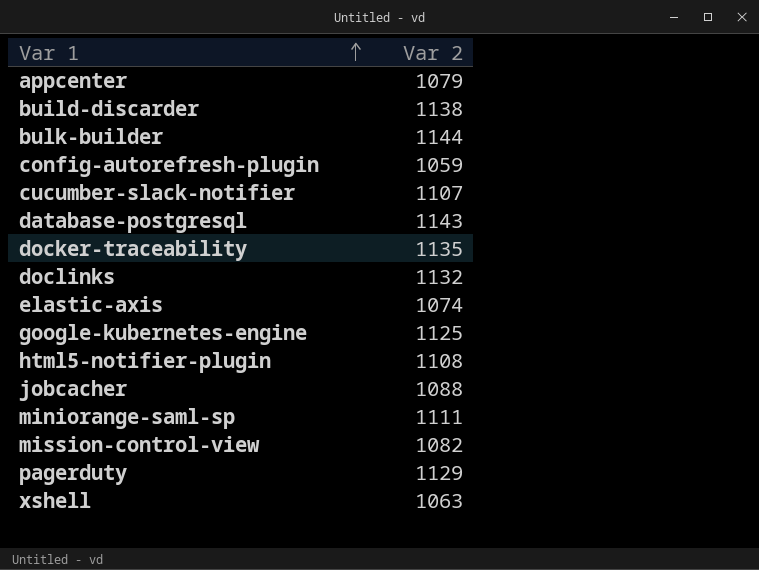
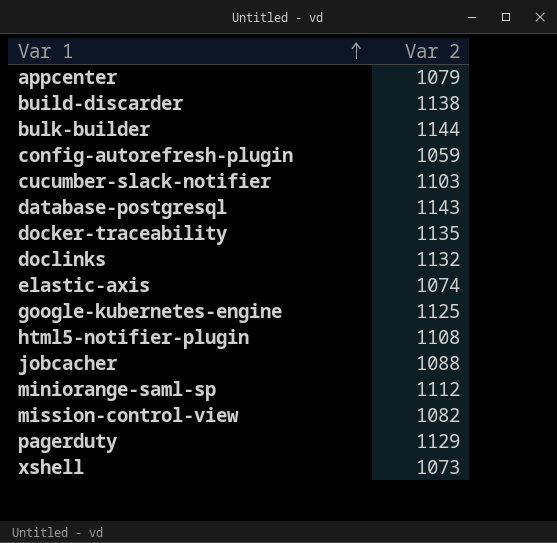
cucumber-slack-notifier | Var 2: 1107 -> 1103
miniorange-saml-sp | Var 2: 1111 -> 1112
xshell | Var 2: 1063 -> 1073

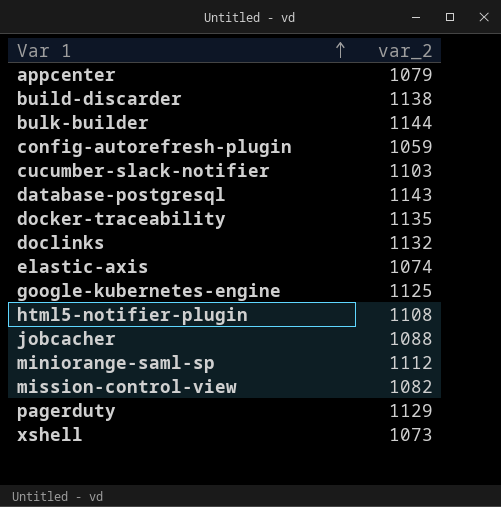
column name: Var 2 -> var_2

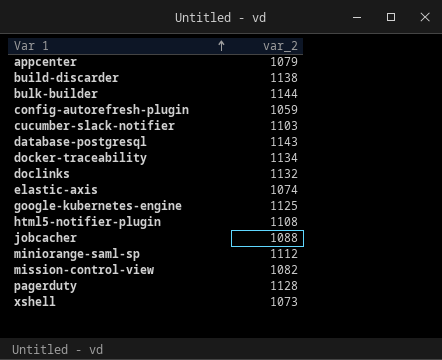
docker-traceability | var_2: 1135 -> 1134
pagerduty | var_2: 1129 -> 1128

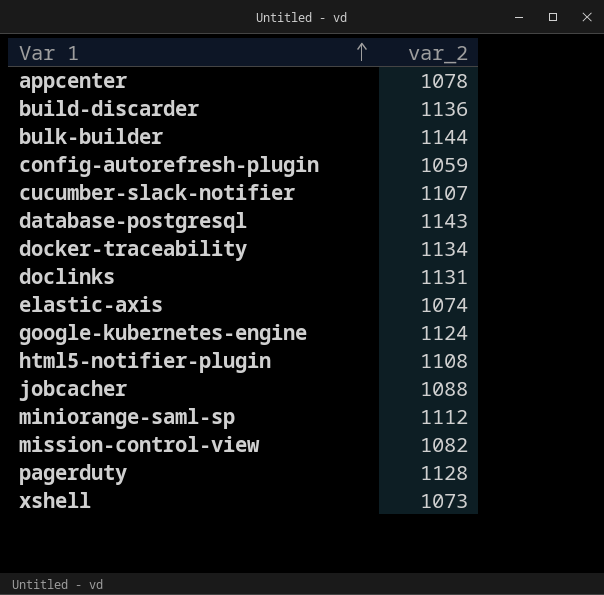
appcenter | var_2: 1079 -> 1078
build-discarder | var_2: 1138 -> 1136
cucumber-slack-notifier | var_2: 1103 -> 1107
doclinks | var_2: 1132 -> 1131
google-kubernetes-engine | var_2: 1125 -> 1124

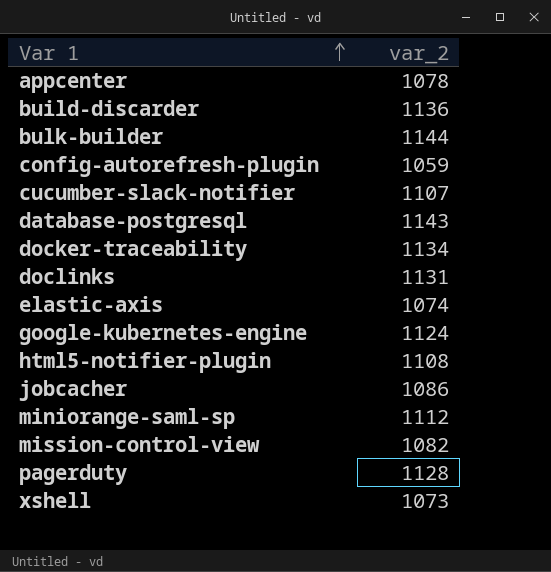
jobcacher | var_2: 1088 -> 1086

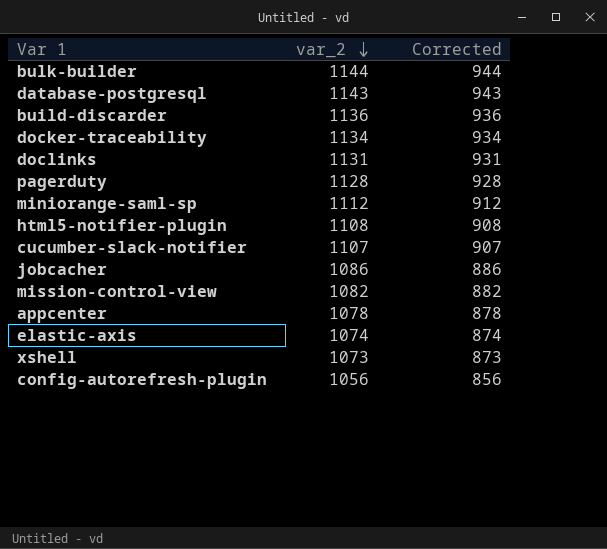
row order: Var 1 ascending -> var_2 descending
column Corrected | formula: none -> [var_2] - 200
row google-kubernetes-engine: 1124 -> none
config-autorefresh-plugin | var_2: 1059 -> 1056

